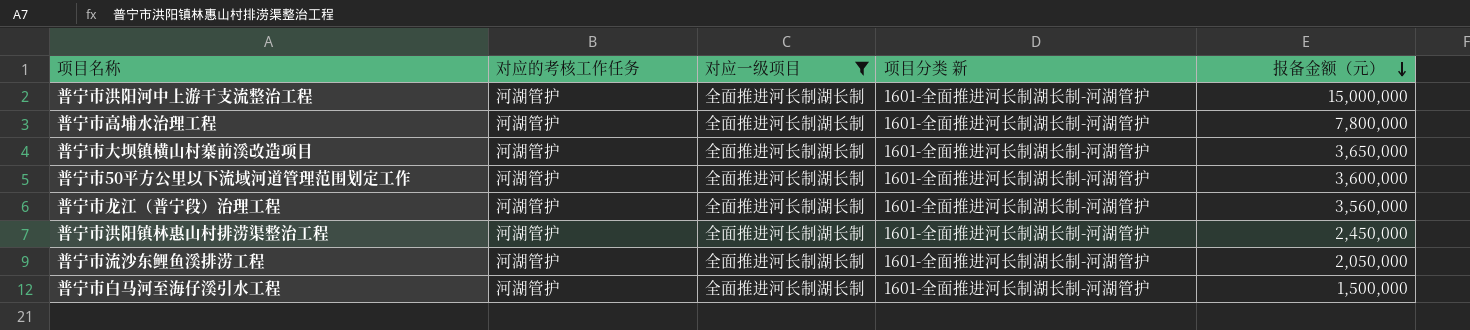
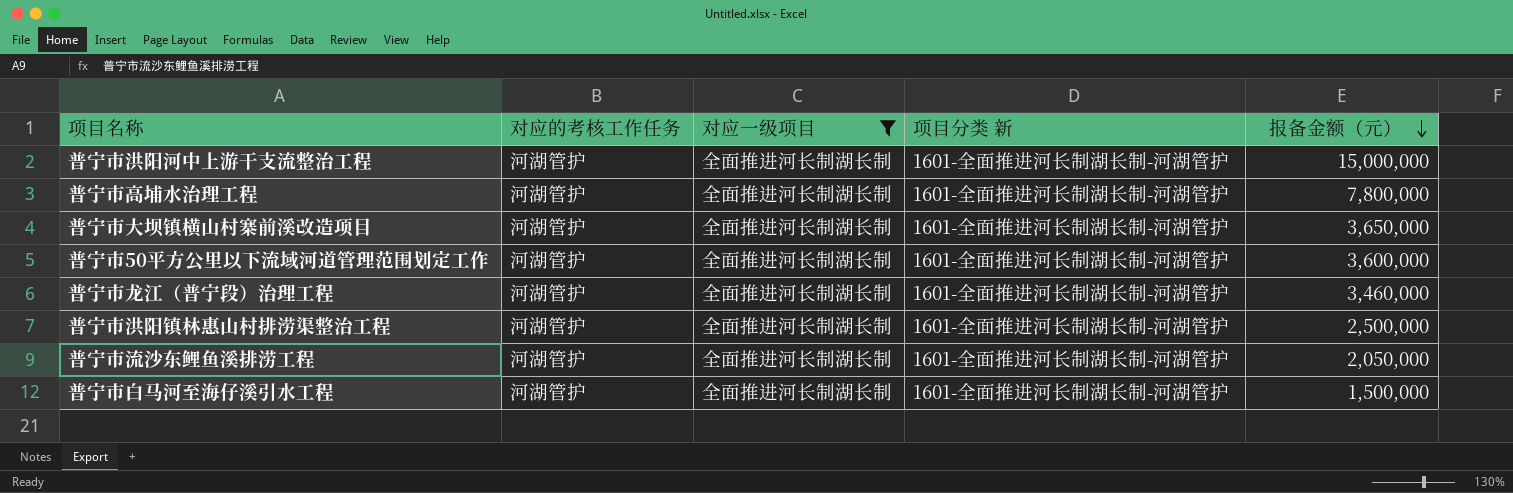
普宁市龙江（普宁段）治理工程 | 报备金额（元）: 3,560,000 -> 3,460,000
普宁市洪阳镇林惠山村排涝渠整治工程 | 报备金额（元）: 2,450,000 -> 2,500,000

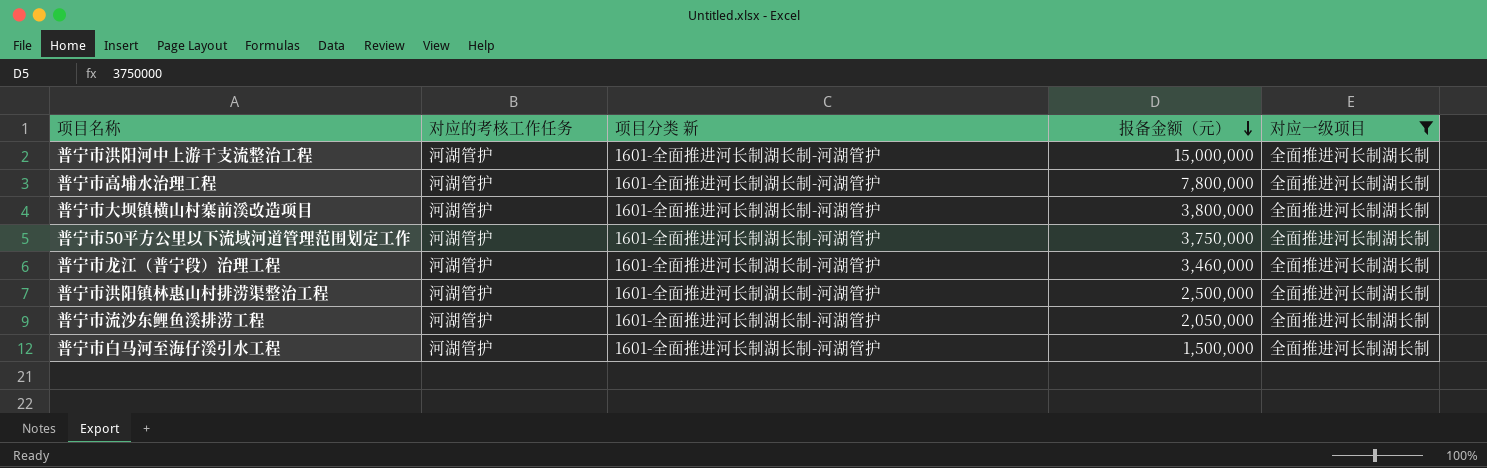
column 对应一级项目 | position: 3 -> 5
普宁市大坝镇横山村寨前溪改造项目 | 报备金额（元）: 3,650,000 -> 3,800,000
普宁市50平方公里以下流域河道管理范围划定工作 | 报备金额（元）: 3,600,000 -> 3,750,000

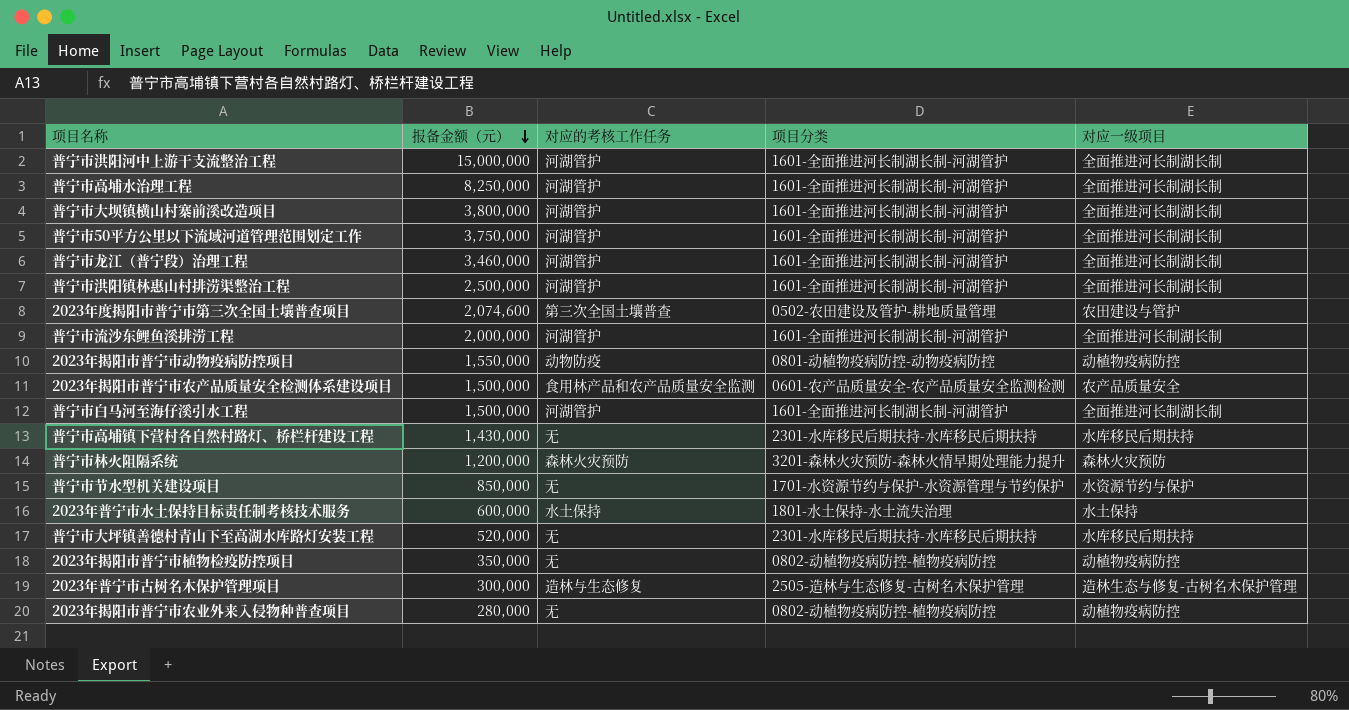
filter: 对应一级项目 = 全面推进河长制湖长制 -> none
column 报备金额（元） | position: 4 -> 2
column name: 项目分类 新 -> 项目分类
普宁市高埔水治理工程 | 报备金额（元）: 7,800,000 -> 8,250,000
普宁市流沙东鲤鱼溪排涝工程 | 报备金额（元）: 2,050,000 -> 2,000,000

